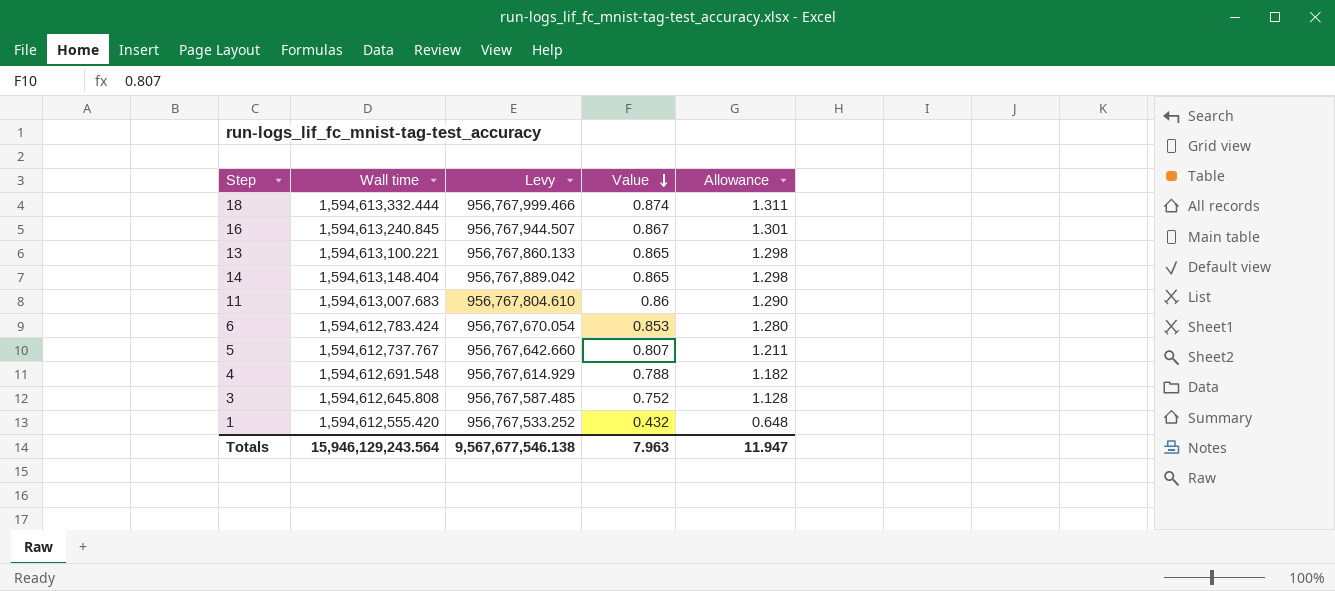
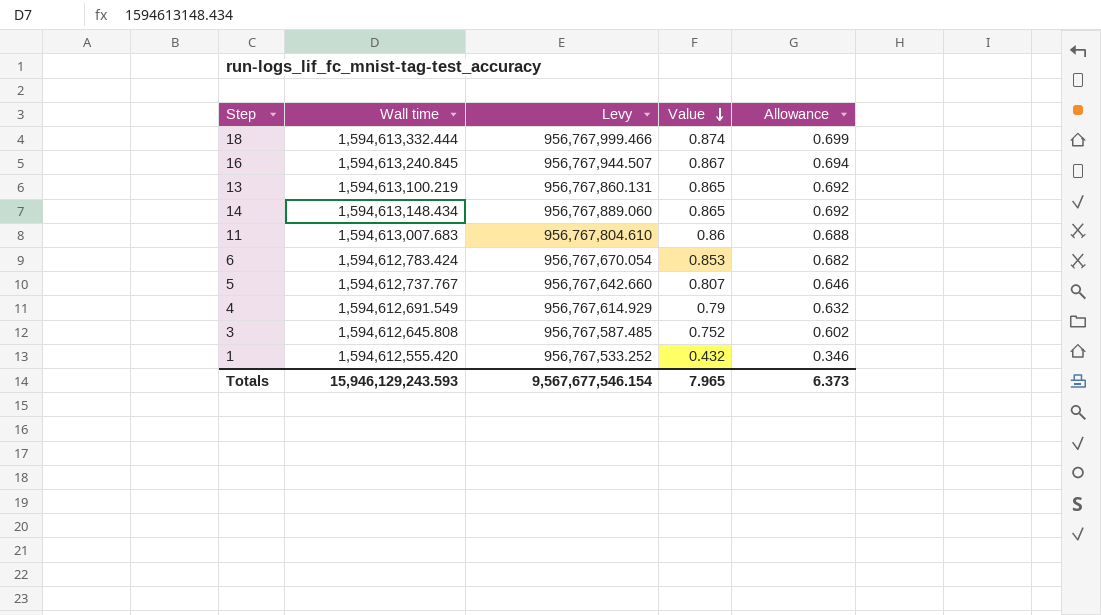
column Allowance | formula: [Value] * 1.5 -> [Value] * 0.8
13 | Wall time: 1,594,613,100.221 -> 1,594,613,100.219
13 | Levy: 956,767,860.133 -> 956,767,860.131
14 | Wall time: 1,594,613,148.404 -> 1,594,613,148.434
14 | Levy: 956,767,889.042 -> 956,767,889.060
4 | Wall time: 1,594,612,691.548 -> 1,594,612,691.549
4 | Value: 0.788 -> 0.79
Totals | Wall time: 15,946,129,243.564 -> 15,946,129,243.593
Totals | Levy: 9,567,677,546.138 -> 9,567,677,546.154
Totals | Value: 7.963 -> 7.965
Totals | Allowance: 11.947 -> 6.373

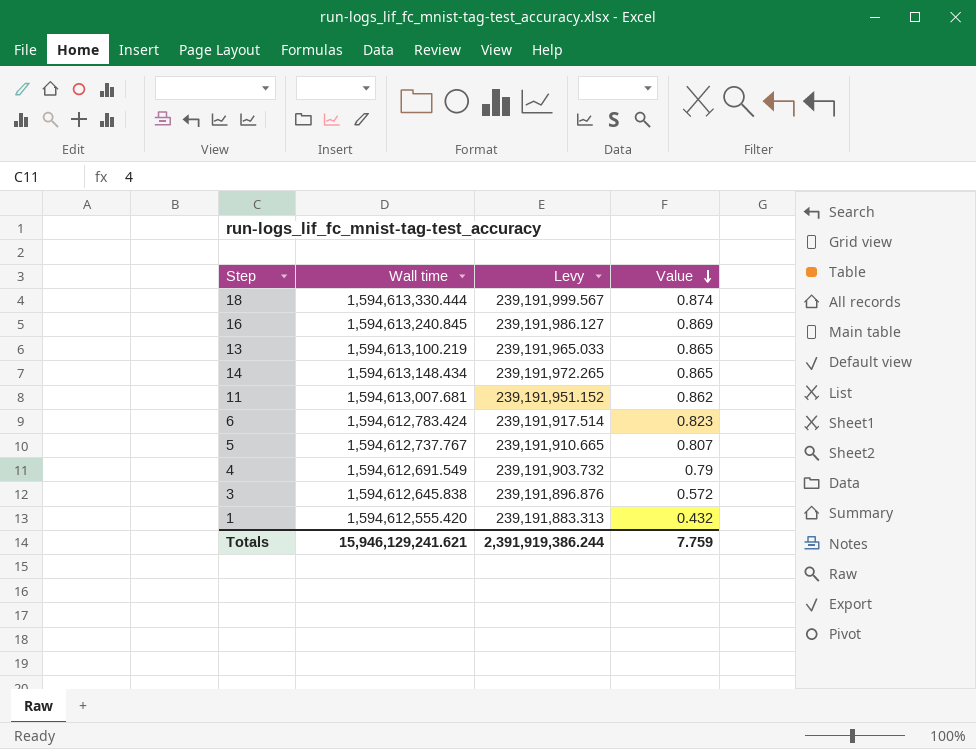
column Allowance | formula: [Value] * 0.8 -> none
column Levy | formula: [Wall time] * 0.6 -> [Wall time] * 0.15
18 | Wall time: 1,594,613,332.444 -> 1,594,613,330.444
16 | Value: 0.867 -> 0.869
11 | Wall time: 1,594,613,007.683 -> 1,594,613,007.681
11 | Value: 0.86 -> 0.862
6 | Value: 0.853 -> 0.823
3 | Wall time: 1,594,612,645.808 -> 1,594,612,645.838
3 | Value: 0.752 -> 0.572
Totals | Wall time: 15,946,129,243.593 -> 15,946,129,241.621
Totals | Levy: 9,567,677,546.154 -> 2,391,919,386.244
Totals | Value: 7.965 -> 7.759

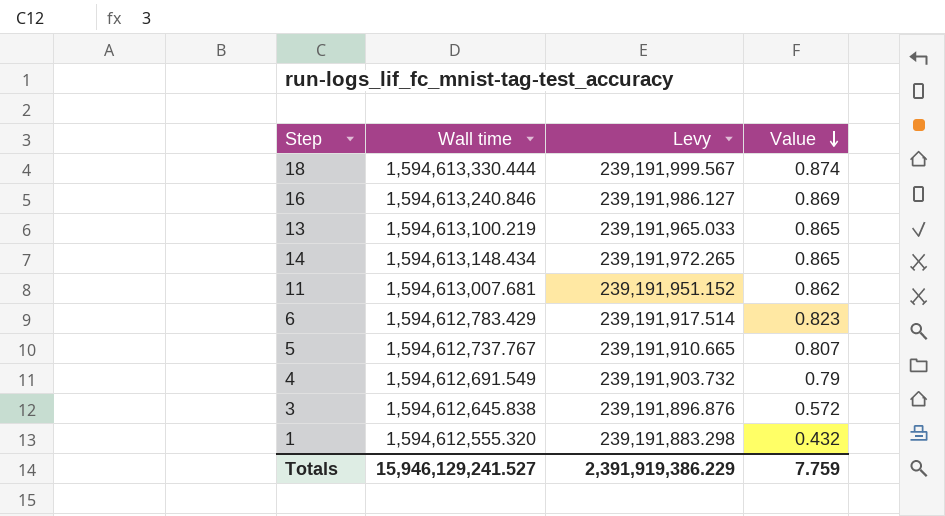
16 | Wall time: 1,594,613,240.845 -> 1,594,613,240.846
6 | Wall time: 1,594,612,783.424 -> 1,594,612,783.429
1 | Wall time: 1,594,612,555.420 -> 1,594,612,555.320
1 | Levy: 239,191,883.313 -> 239,191,883.298
Totals | Wall time: 15,946,129,241.621 -> 15,946,129,241.527
Totals | Levy: 2,391,919,386.244 -> 2,391,919,386.229

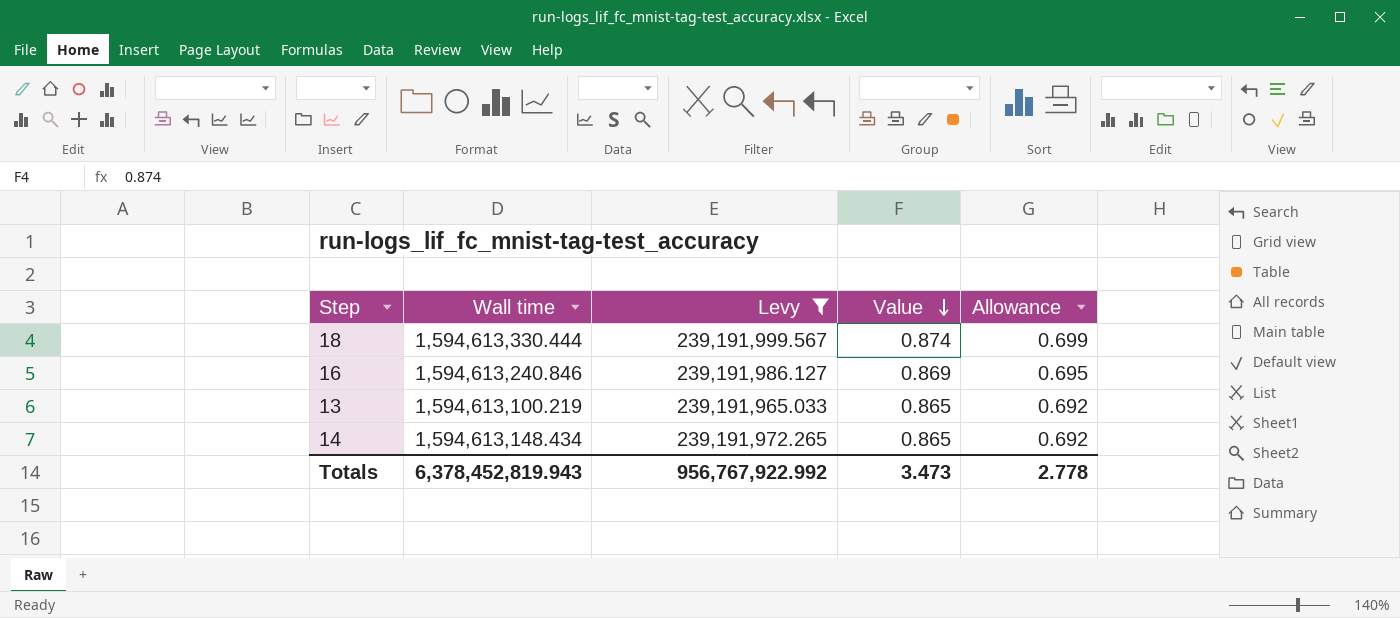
filter: none -> Levy >= 239,191,965.033
column Allowance | formula: none -> [Value] * 0.8
Totals | Wall time: 15,946,129,241.527 -> 6,378,452,819.943
Totals | Levy: 2,391,919,386.229 -> 956,767,922.992
Totals | Value: 7.759 -> 3.473

